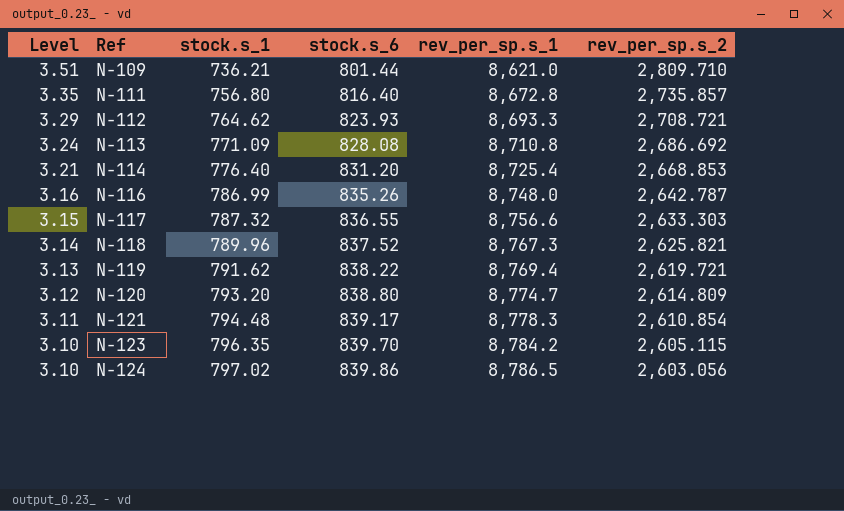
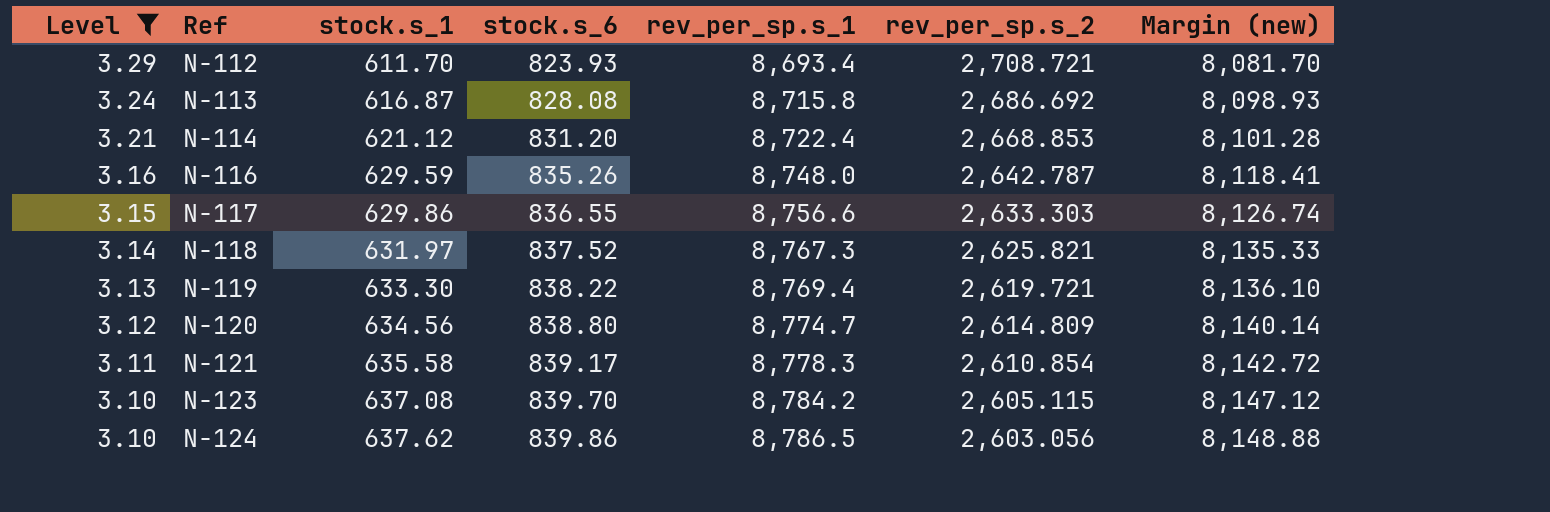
filter: none -> Level <= 3.29
column Margin (new) | formula: none -> [rev_per_sp.s_1] - [stock.s_1]
N-112 | stock.s_1: 764.62 -> 611.70
N-112 | rev_per_sp.s_1: 8,693.3 -> 8,693.4
N-113 | stock.s_1: 771.09 -> 616.87
N-113 | rev_per_sp.s_1: 8,710.8 -> 8,715.8
N-114 | stock.s_1: 776.40 -> 621.12
N-114 | rev_per_sp.s_1: 8,725.4 -> 8,722.4
N-116 | stock.s_1: 786.99 -> 629.59
N-117 | stock.s_1: 787.32 -> 629.86
N-118 | stock.s_1: 789.96 -> 631.97
N-119 | stock.s_1: 791.62 -> 633.30
N-120 | stock.s_1: 793.20 -> 634.56
N-121 | stock.s_1: 794.48 -> 635.58
N-123 | stock.s_1: 796.35 -> 637.08
N-124 | stock.s_1: 797.02 -> 637.62

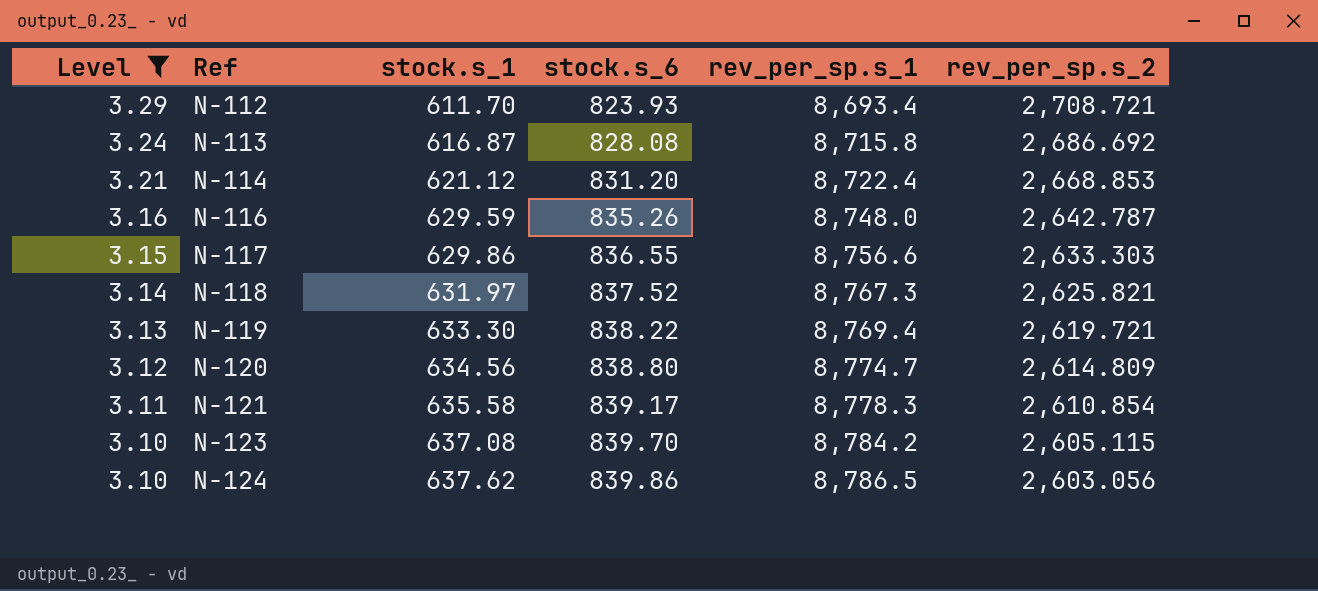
column Margin (new) | formula: [rev_per_sp.s_1] - [stock.s_1] -> none

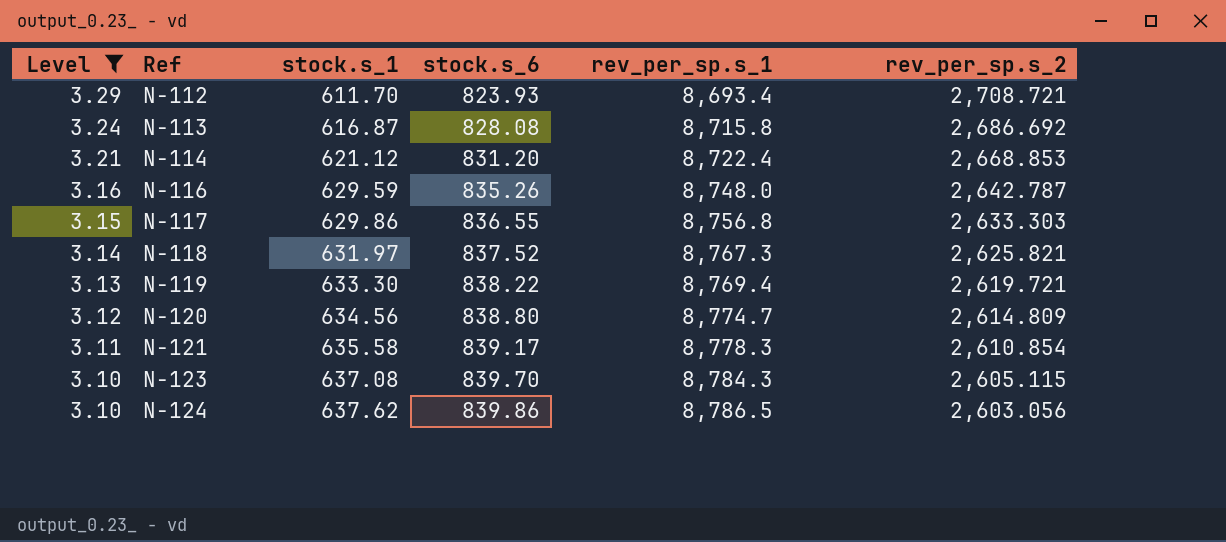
N-117 | rev_per_sp.s_1: 8,756.6 -> 8,756.8
N-123 | rev_per_sp.s_1: 8,784.2 -> 8,784.3

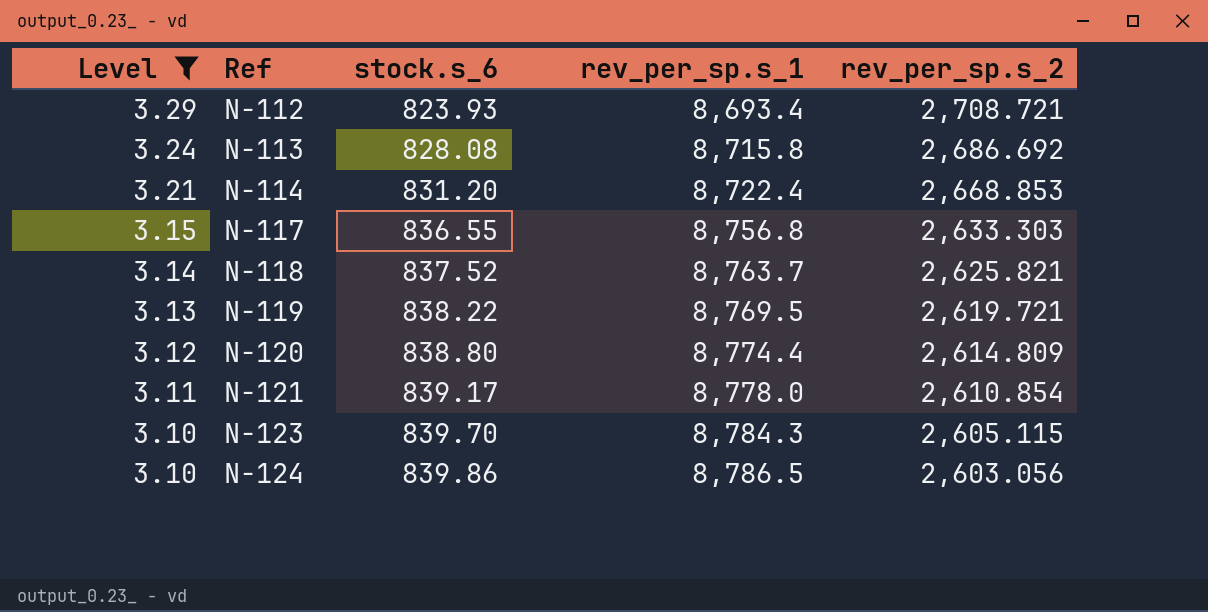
column stock.s_1 | position: 3 -> none
row N-116: 3.16 | 629.59 | 835.26 | 8,748.0 | 2,642.787 -> none
N-118 | rev_per_sp.s_1: 8,767.3 -> 8,763.7
N-119 | rev_per_sp.s_1: 8,769.4 -> 8,769.5
N-120 | rev_per_sp.s_1: 8,774.7 -> 8,774.4
N-121 | rev_per_sp.s_1: 8,778.3 -> 8,778.0

